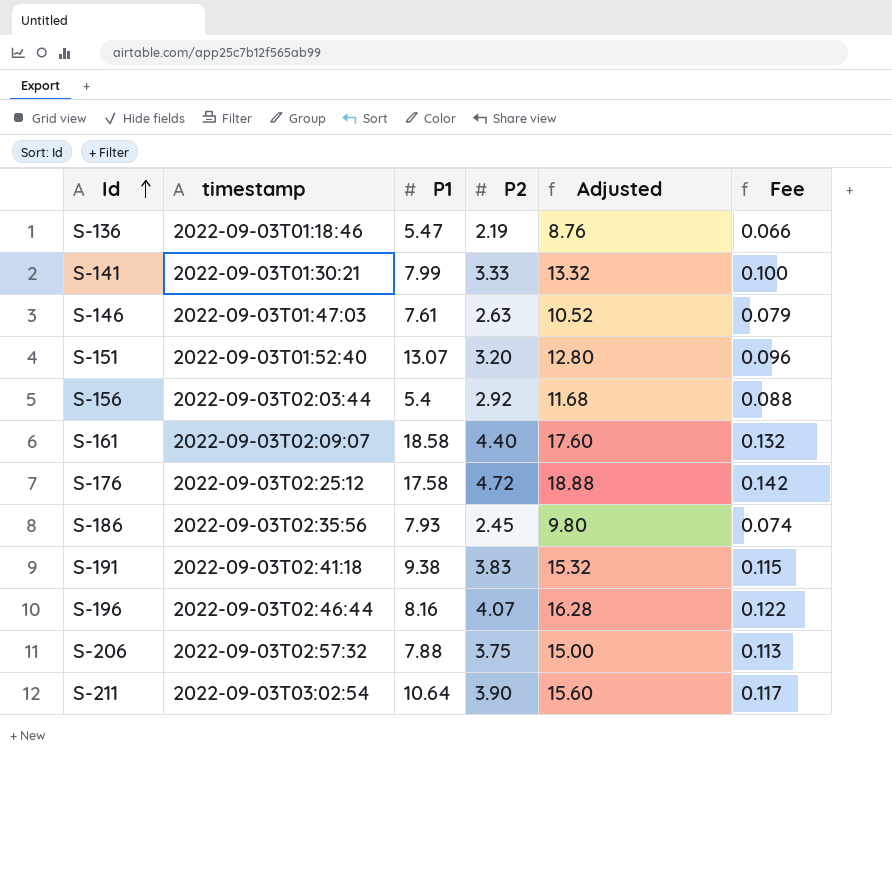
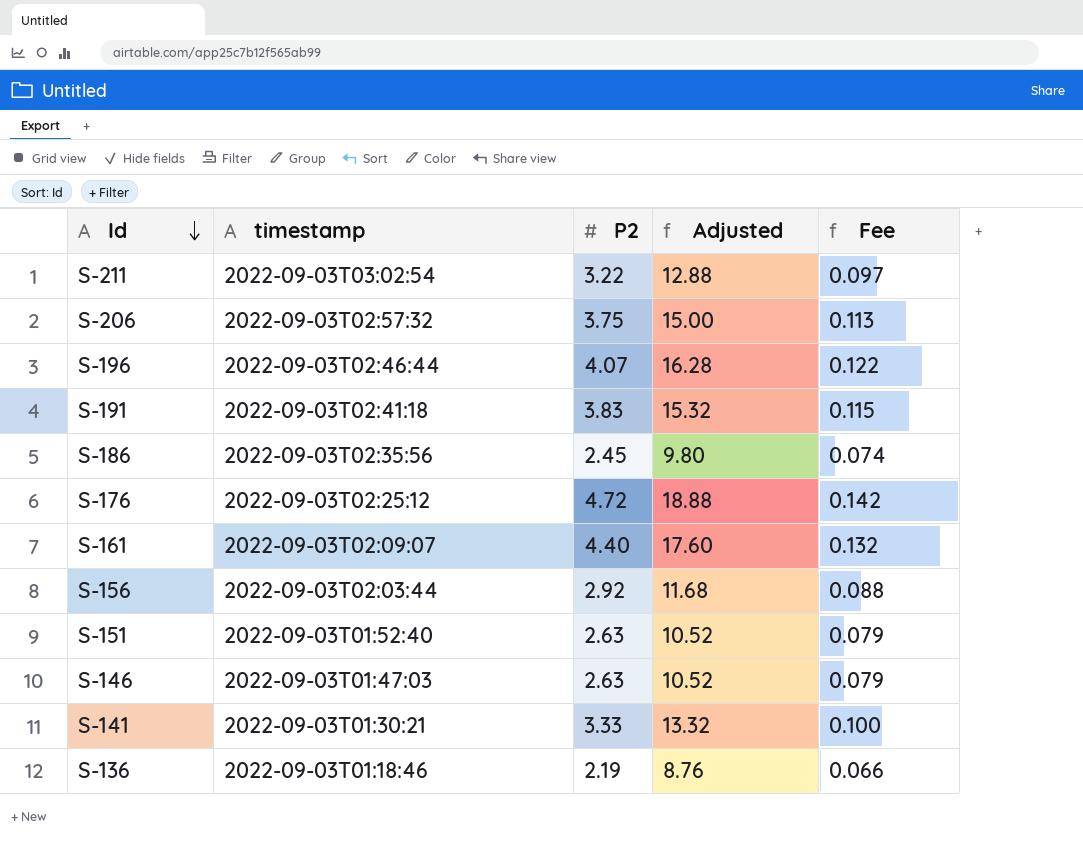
row order: Id ascending -> Id descending
column P1 | position: 3 -> none
S-211 | P2: 3.90 -> 3.22
S-211 | Adjusted: 15.60 -> 12.88
S-211 | Fee: 0.117 -> 0.097
S-151 | P2: 3.20 -> 2.63
S-151 | Adjusted: 12.80 -> 10.52
S-151 | Fee: 0.096 -> 0.079

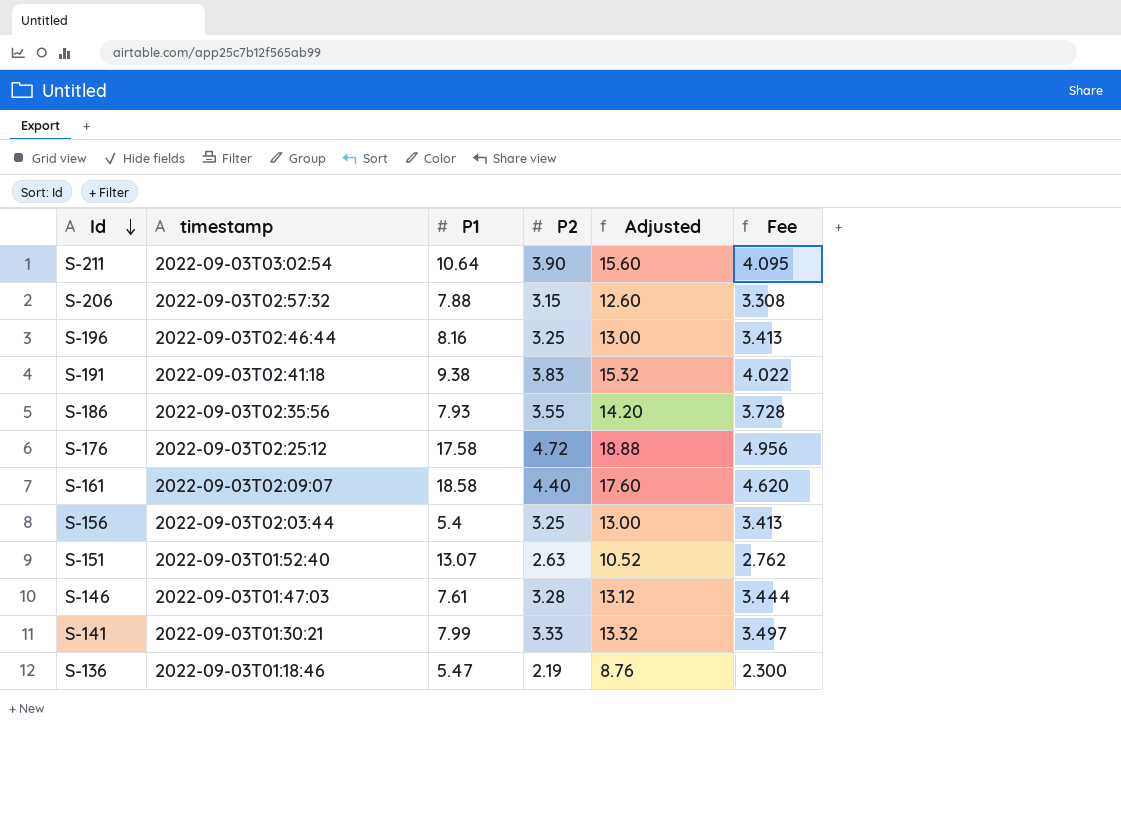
column P1 | position: none -> 3
column Fee | formula: [P2] * 0.03 -> [P2] * 1.05
S-211 | P2: 3.22 -> 3.90
S-211 | Adjusted: 12.88 -> 15.60
S-206 | P2: 3.75 -> 3.15
S-206 | Adjusted: 15.00 -> 12.60
S-196 | P2: 4.07 -> 3.25
S-196 | Adjusted: 16.28 -> 13.00
S-186 | P2: 2.45 -> 3.55
S-186 | Adjusted: 9.80 -> 14.20
S-156 | P2: 2.92 -> 3.25
S-156 | Adjusted: 11.68 -> 13.00
S-146 | P2: 2.63 -> 3.28
S-146 | Adjusted: 10.52 -> 13.12

